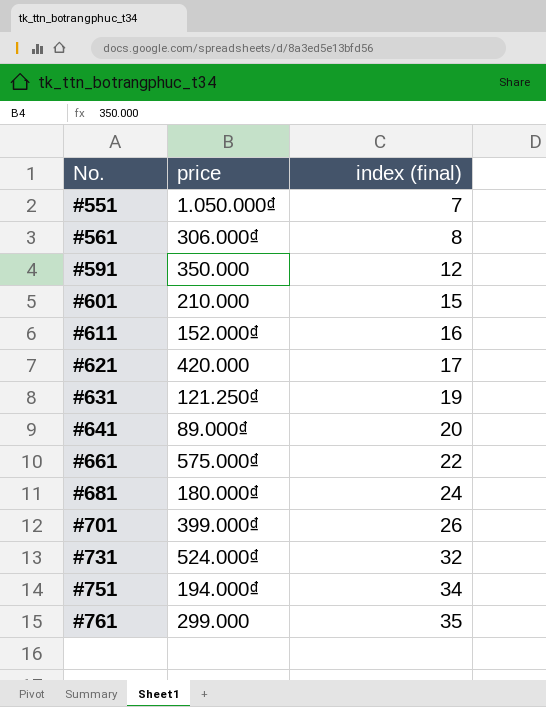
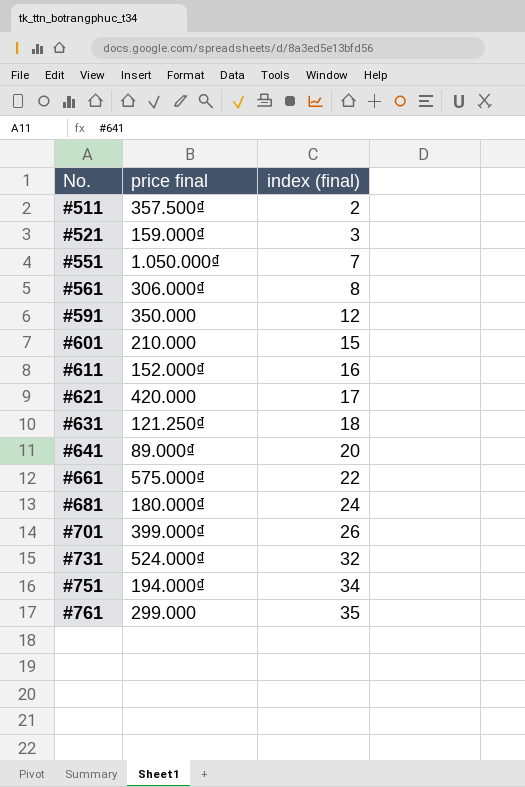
column name: price -> price final
row #511: none -> 357.500₫ | 2
row #521: none -> 159.000₫ | 3
#631 | index (final): 19 -> 18

